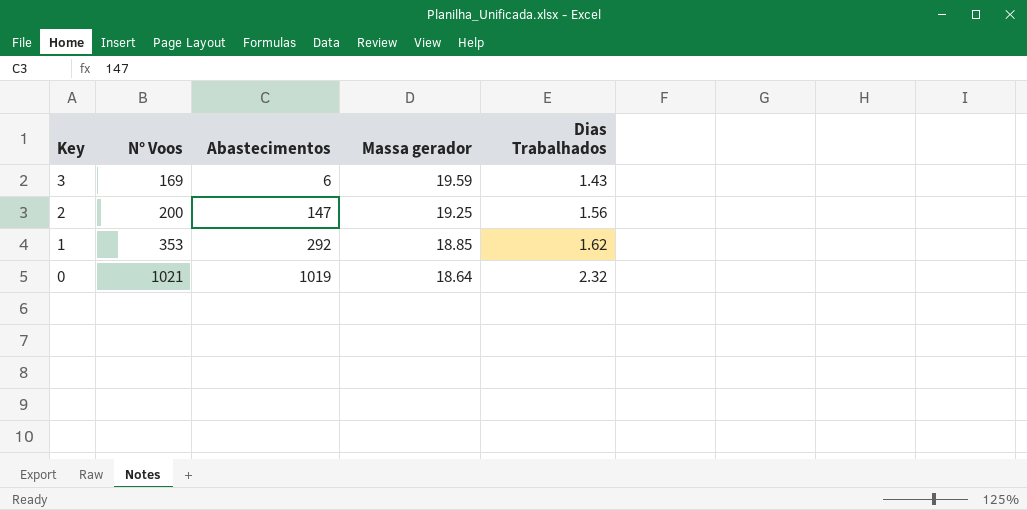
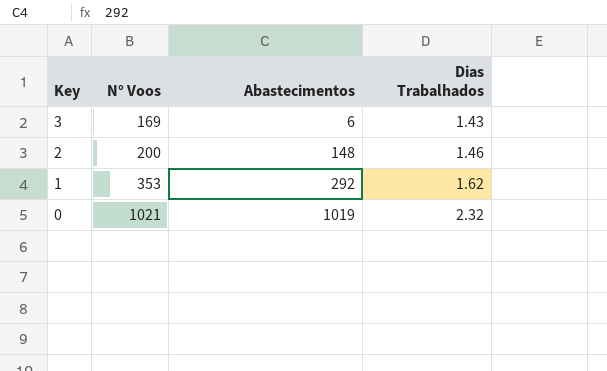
column Massa gerador | position: 4 -> none
2 | Abastecimentos: 147 -> 148
2 | Dias Trabalhados: 1.56 -> 1.46

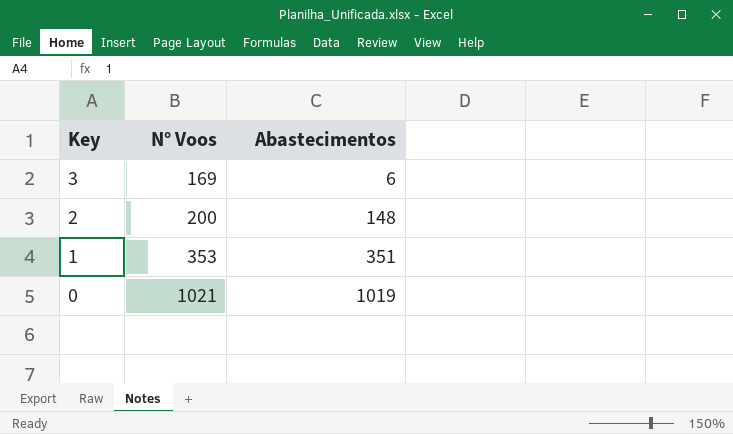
column Dias Trabalhados | position: 4 -> none
1 | Abastecimentos: 292 -> 351

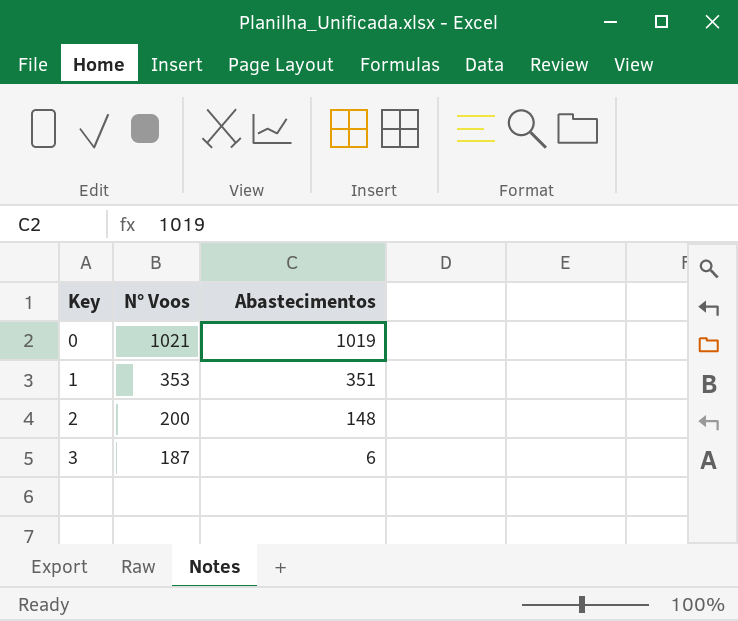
row order: Key descending -> Key ascending
3 | N° Voos: 169 -> 187

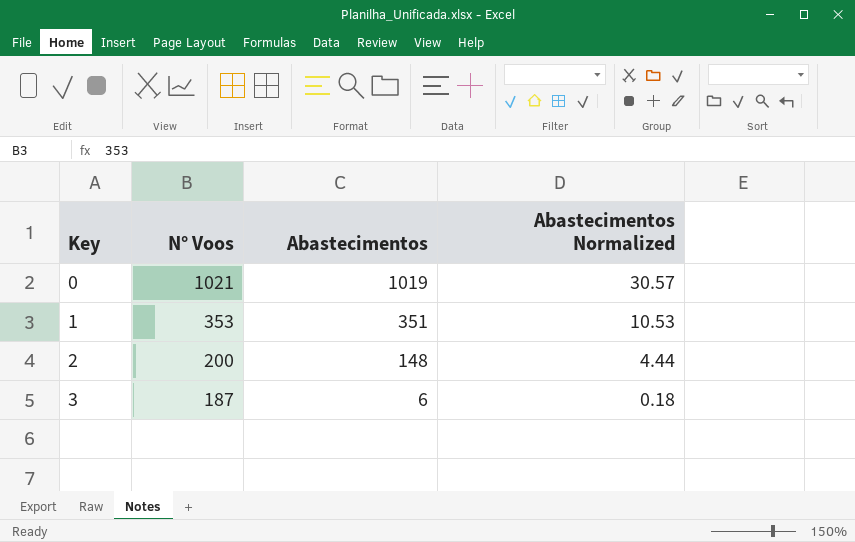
column Abastecimentos Normalized | formula: none -> [Abastecimentos] * 0.03

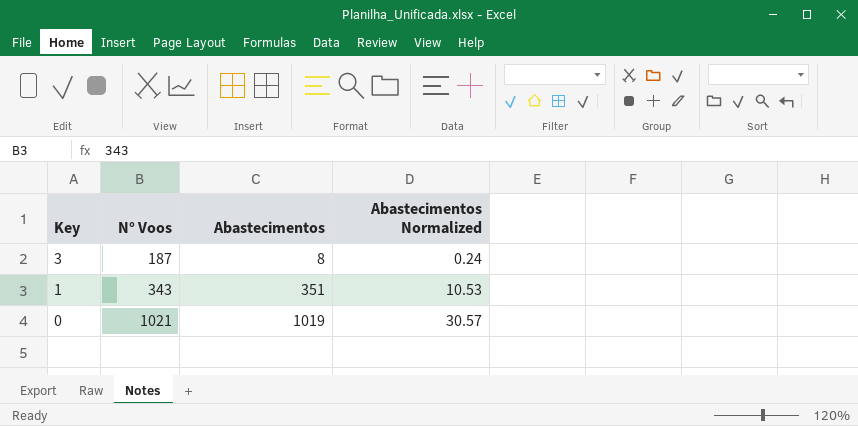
row order: Key ascending -> Key descending
row 2: 200 | 148 | 4.44 -> none
3 | Abastecimentos: 6 -> 8
3 | Abastecimentos Normalized: 0.18 -> 0.24
1 | N° Voos: 353 -> 343

